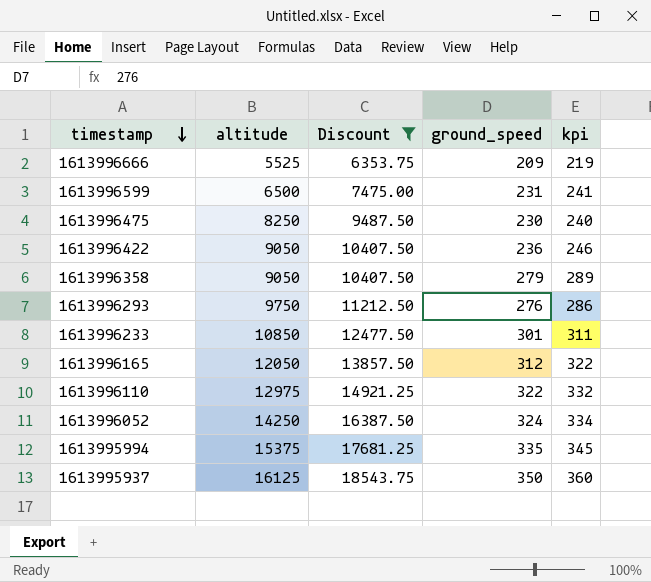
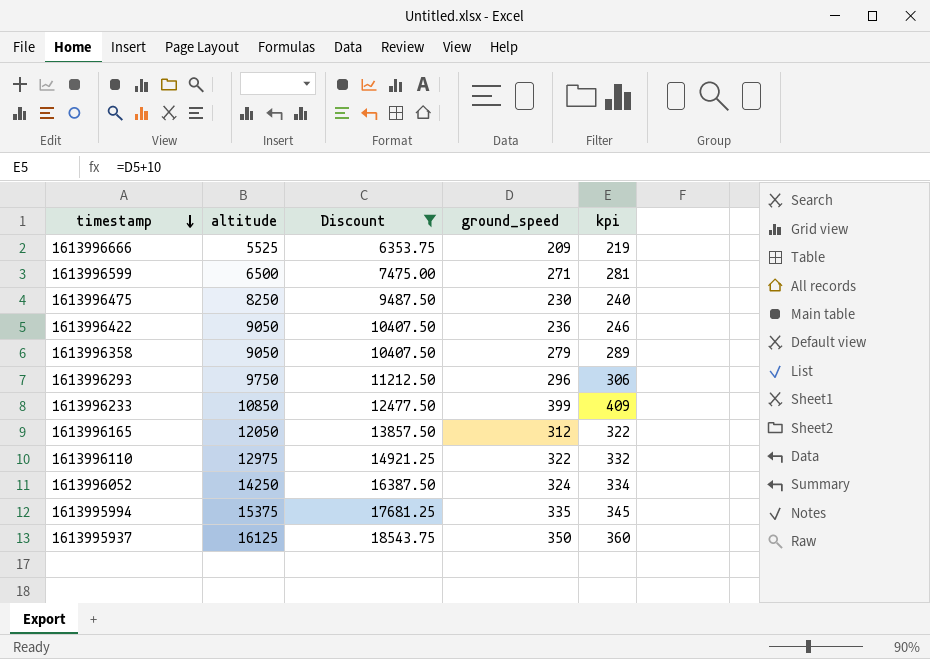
1613996599 | ground_speed: 231 -> 271
1613996599 | kpi: 241 -> 281
1613996293 | ground_speed: 276 -> 296
1613996293 | kpi: 286 -> 306
1613996233 | ground_speed: 301 -> 399
1613996233 | kpi: 311 -> 409

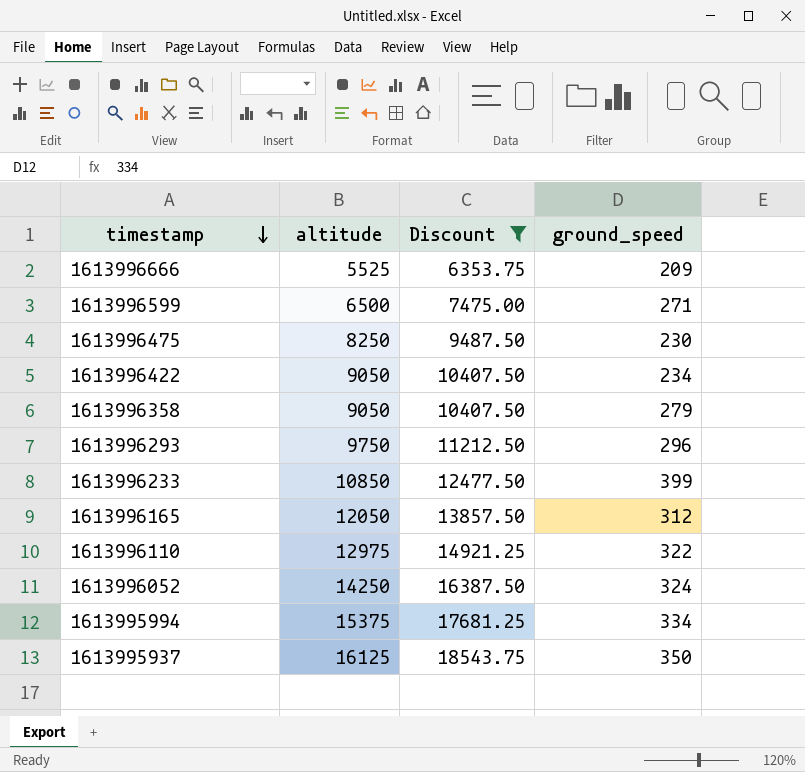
column kpi | formula: [ground_speed] + 10 -> none
1613996422 | ground_speed: 236 -> 234
1613995994 | ground_speed: 335 -> 334

